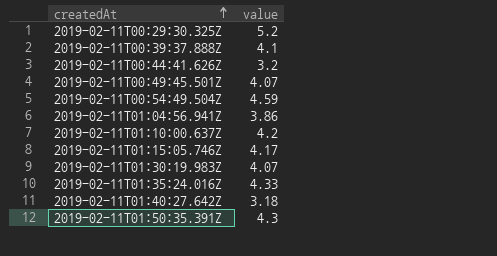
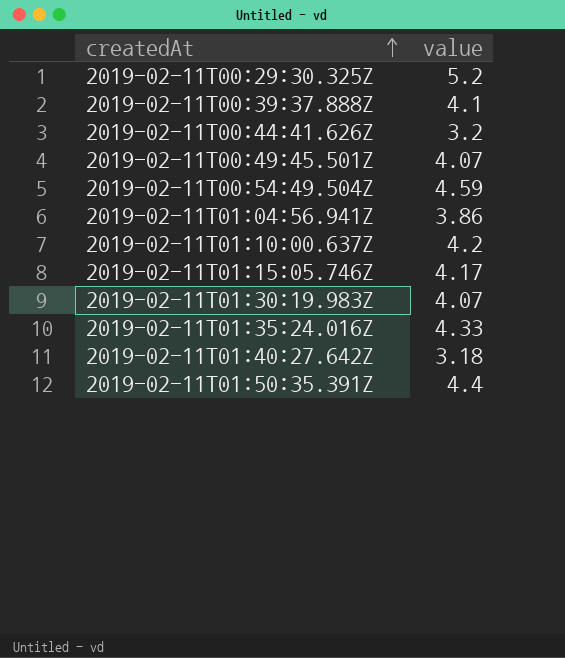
2019-02-11T01:50:35.391Z | value: 4.3 -> 4.4

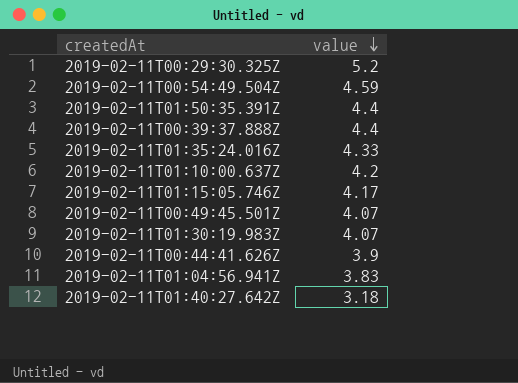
row order: createdAt ascending -> value descending
2019-02-11T00:39:37.888Z | value: 4.1 -> 4.4
2019-02-11T00:44:41.626Z | value: 3.2 -> 3.9
2019-02-11T01:04:56.941Z | value: 3.86 -> 3.83

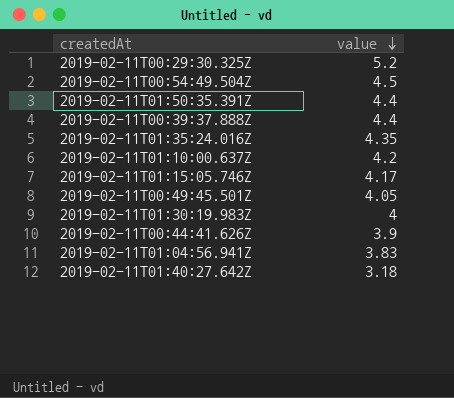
2019-02-11T00:54:49.504Z | value: 4.59 -> 4.5
2019-02-11T01:35:24.016Z | value: 4.33 -> 4.35
2019-02-11T00:49:45.501Z | value: 4.07 -> 4.05
2019-02-11T01:30:19.983Z | value: 4.07 -> 4

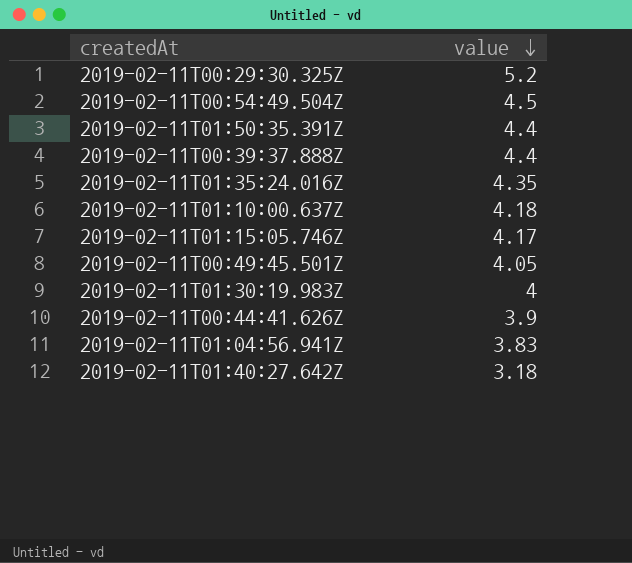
2019-02-11T01:10:00.637Z | value: 4.2 -> 4.18

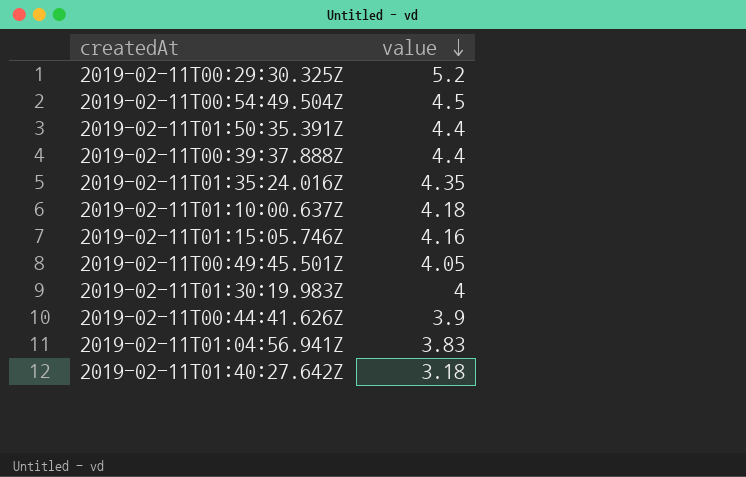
2019-02-11T01:15:05.746Z | value: 4.17 -> 4.16

